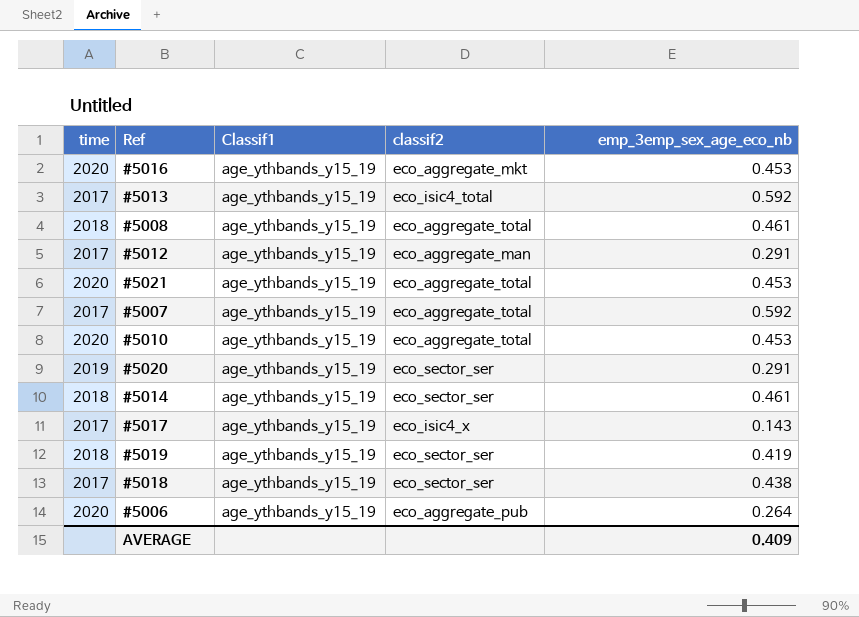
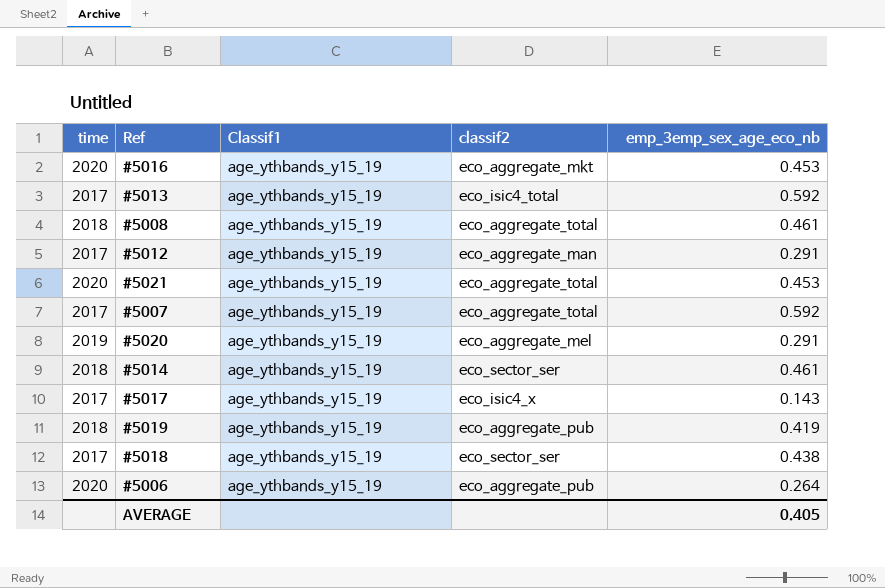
row #5010: 2020 | age_ythbands_y15_19 | eco_aggregate_total | 0.453 -> none
#5020 | classif2: eco_sector_ser -> eco_aggregate_mel
#5019 | classif2: eco_sector_ser -> eco_aggregate_pub
AVERAGE | emp_3emp_sex_age_eco_nb: 0.409 -> 0.405

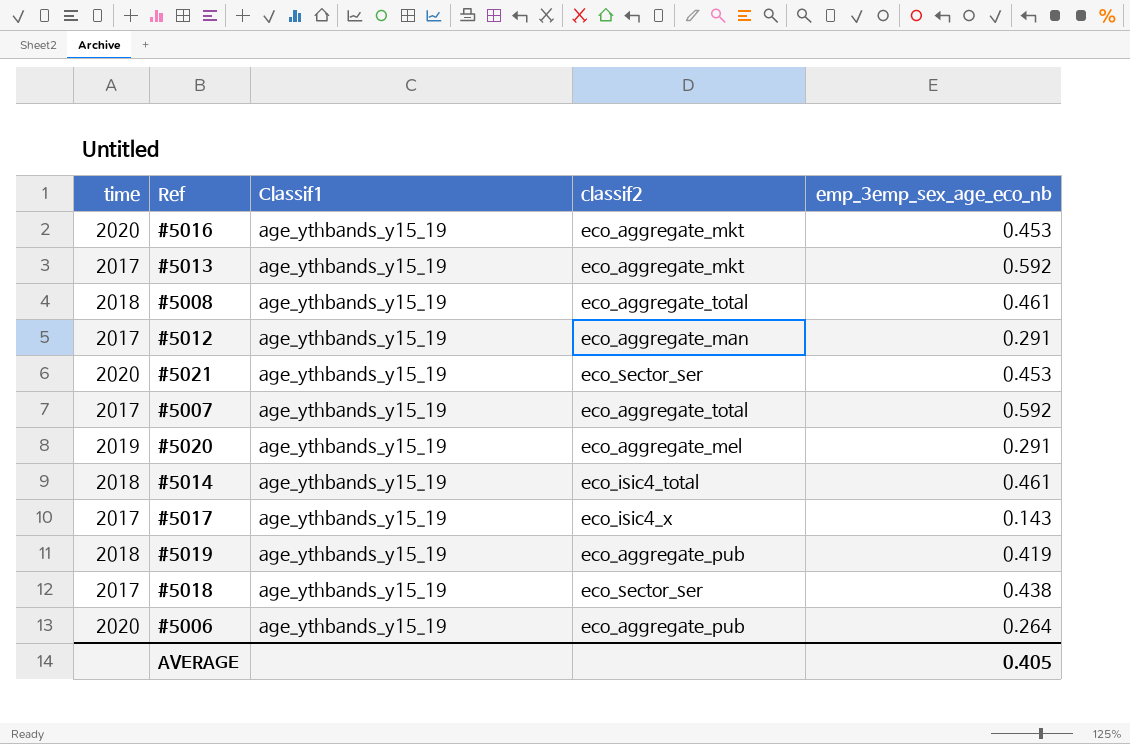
#5013 | classif2: eco_isic4_total -> eco_aggregate_mkt
#5021 | classif2: eco_aggregate_total -> eco_sector_ser
#5014 | classif2: eco_sector_ser -> eco_isic4_total

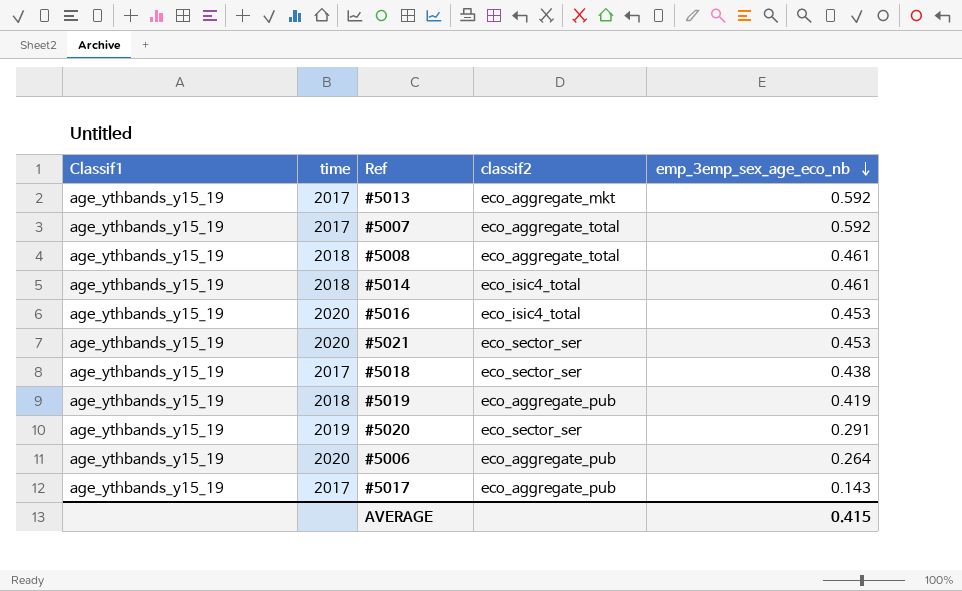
row order: none -> emp_3emp_sex_age_eco_nb descending
column Classif1 | position: 3 -> 1
row #5012: 2017 | age_ythbands_y15_19 | eco_aggregate_man | 0.291 -> none
#5016 | classif2: eco_aggregate_mkt -> eco_isic4_total
#5020 | classif2: eco_aggregate_mel -> eco_sector_ser
#5017 | classif2: eco_isic4_x -> eco_aggregate_pub
AVERAGE | emp_3emp_sex_age_eco_nb: 0.405 -> 0.415

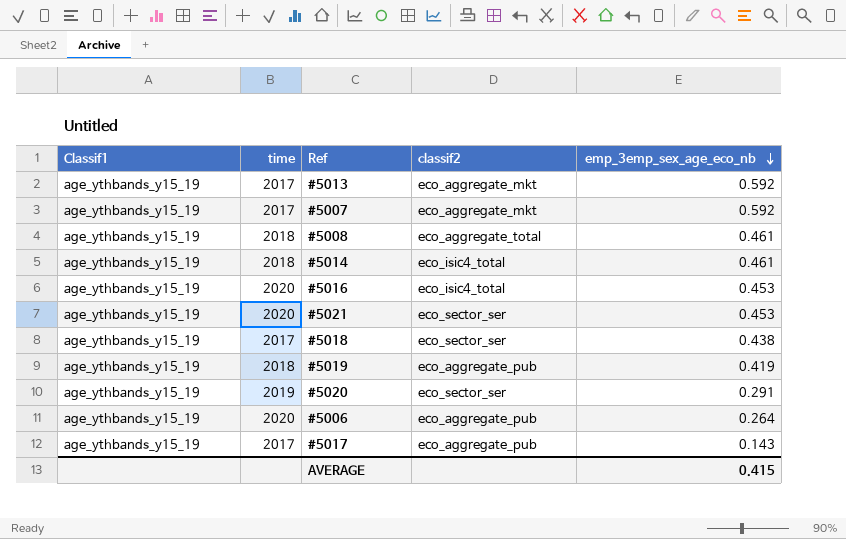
#5007 | classif2: eco_aggregate_total -> eco_aggregate_mkt

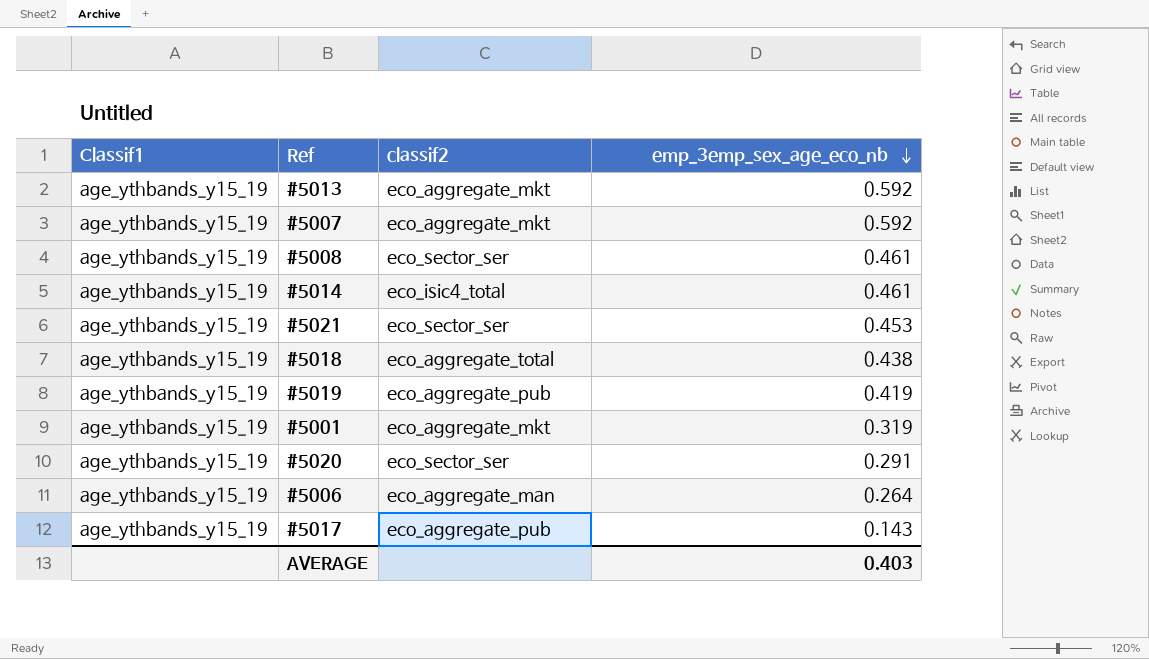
column time | position: 2 -> none
row #5016: age_ythbands_y15_19 | 2020 | eco_isic4_total | 0.453 -> none
#5008 | classif2: eco_aggregate_total -> eco_sector_ser
#5018 | classif2: eco_sector_ser -> eco_aggregate_total
row #5001: none -> age_ythbands_y15_19 | eco_aggregate_mkt | 0.319
#5006 | classif2: eco_aggregate_pub -> eco_aggregate_man
AVERAGE | emp_3emp_sex_age_eco_nb: 0.415 -> 0.403

